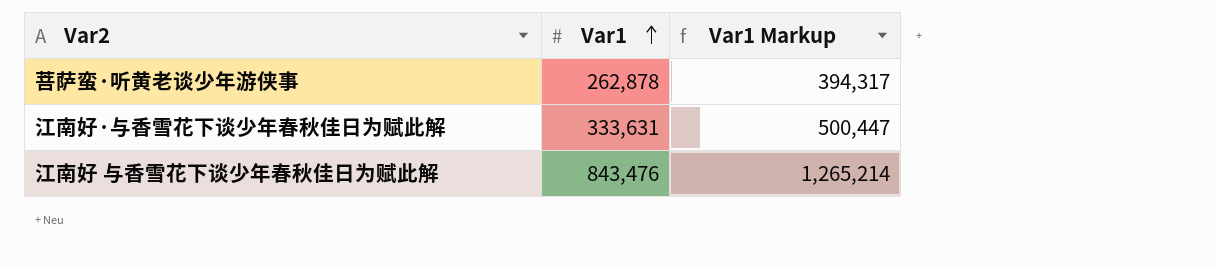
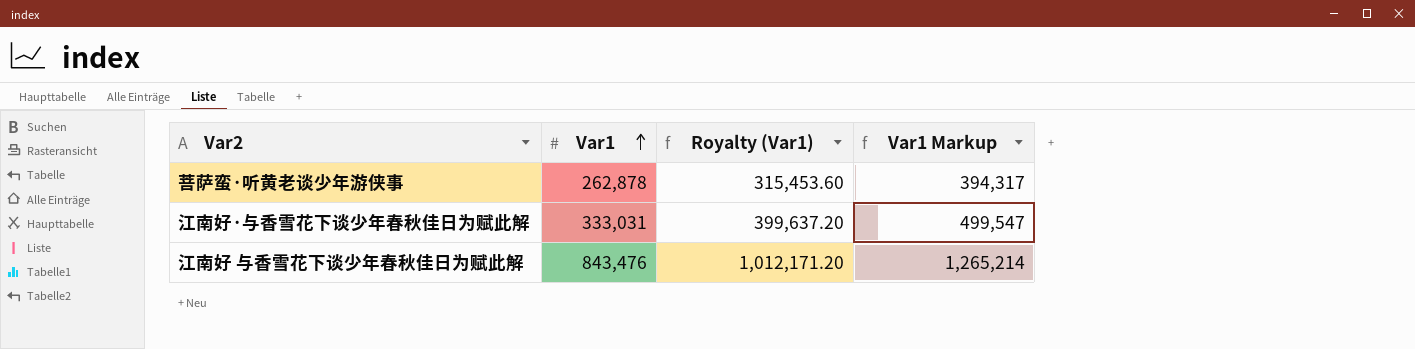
column Royalty (Var1) | formula: none -> [Var1] * 1.2
江南好·与香雪花下谈少年春秋佳日为赋此解 | Var1: 333,631 -> 333,031
江南好·与香雪花下谈少年春秋佳日为赋此解 | Var1 Markup: 500,447 -> 499,547

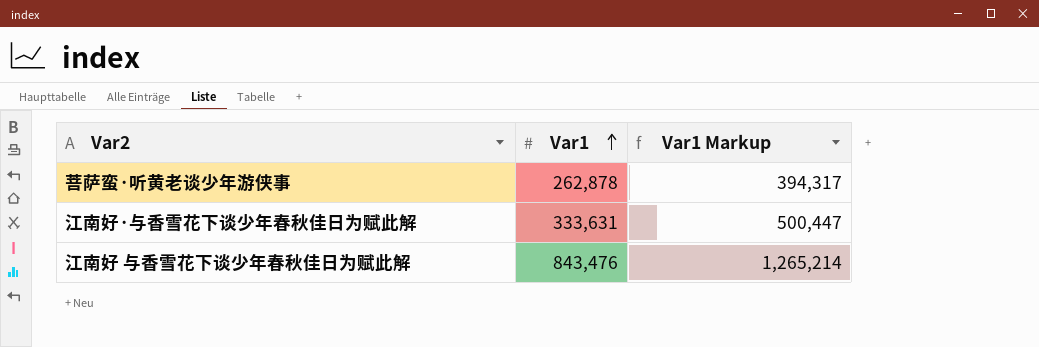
column Royalty (Var1) | formula: [Var1] * 1.2 -> none
江南好·与香雪花下谈少年春秋佳日为赋此解 | Var1: 333,031 -> 333,631
江南好·与香雪花下谈少年春秋佳日为赋此解 | Var1 Markup: 499,547 -> 500,447

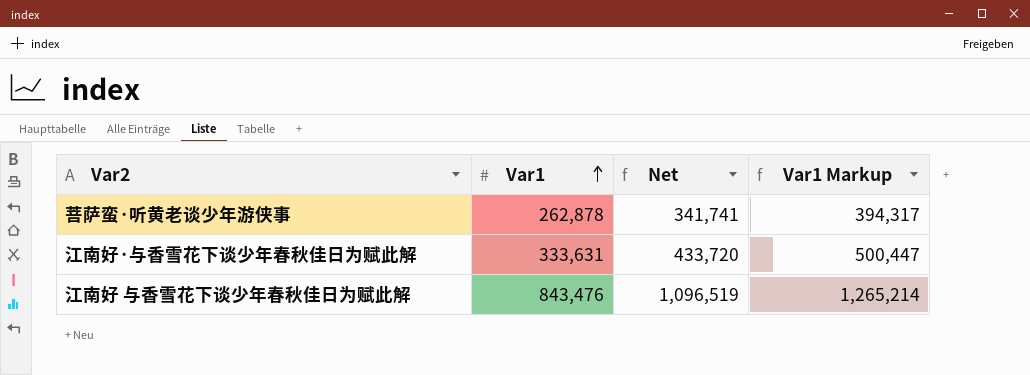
column Net | formula: none -> [Var1] * 1.3

